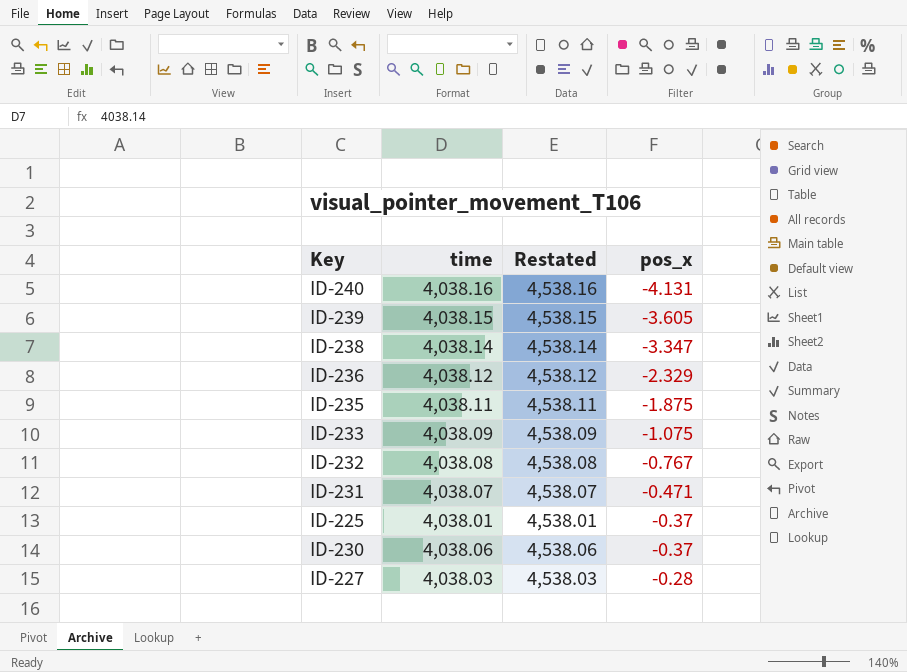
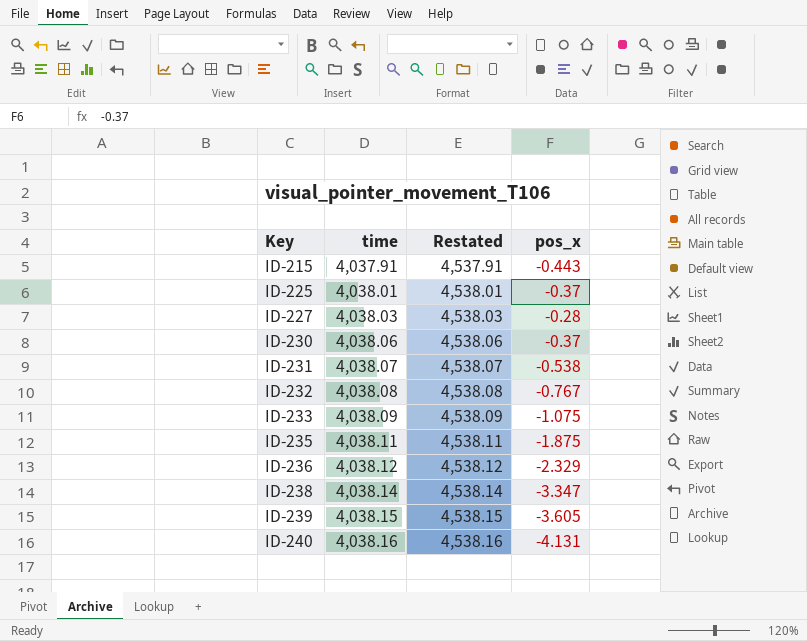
row order: pos_x ascending -> Key ascending
row ID-215: none -> 4,037.91 | 4,537.91 | -0.443
ID-231 | pos_x: -0.471 -> -0.538

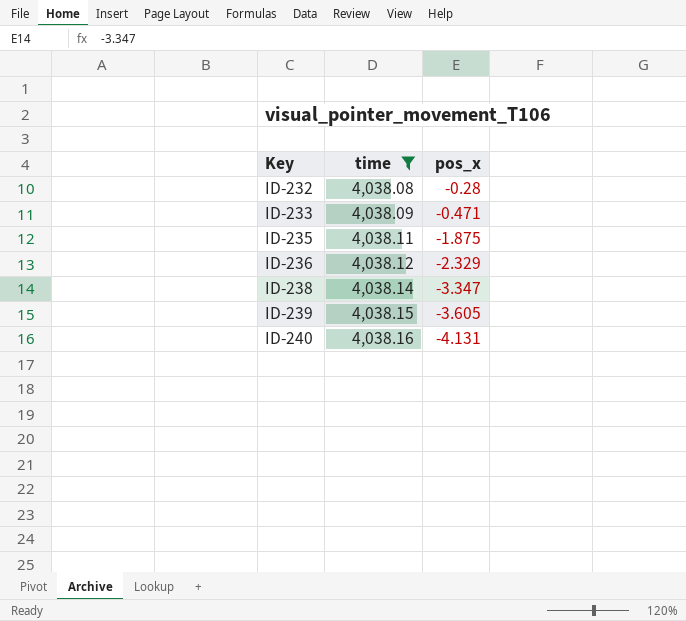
filter: none -> time >= 4,038.08
column Restated | formula: [time] + 500 -> none
ID-232 | pos_x: -0.767 -> -0.28
ID-233 | pos_x: -1.075 -> -0.471

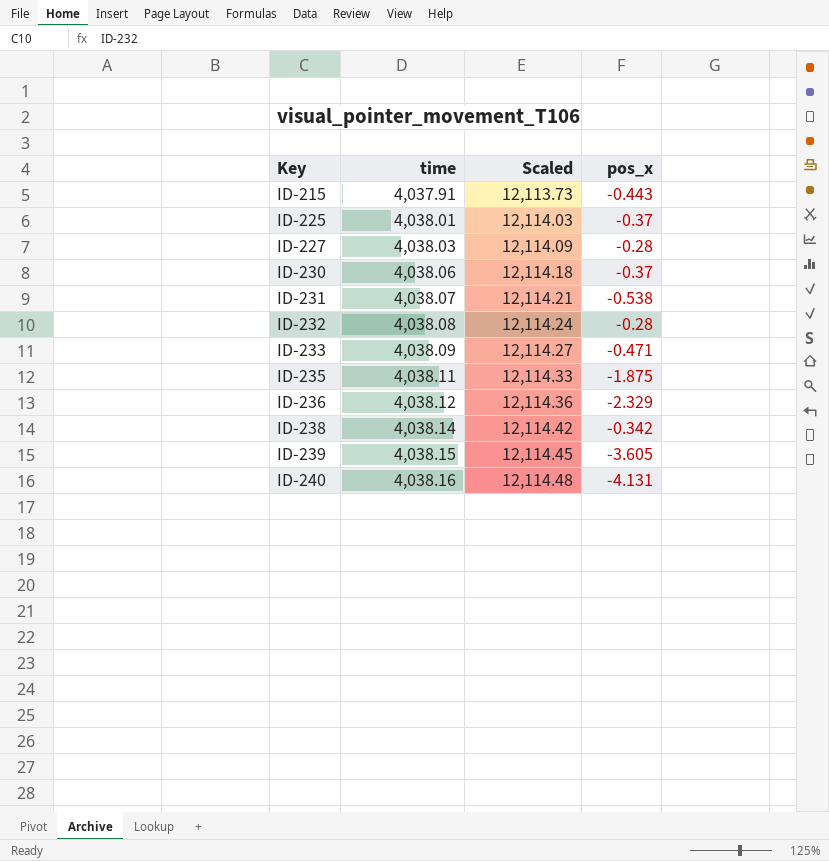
filter: time >= 4,038.08 -> none
column Scaled | formula: none -> [time] * 3
ID-238 | pos_x: -3.347 -> -0.342

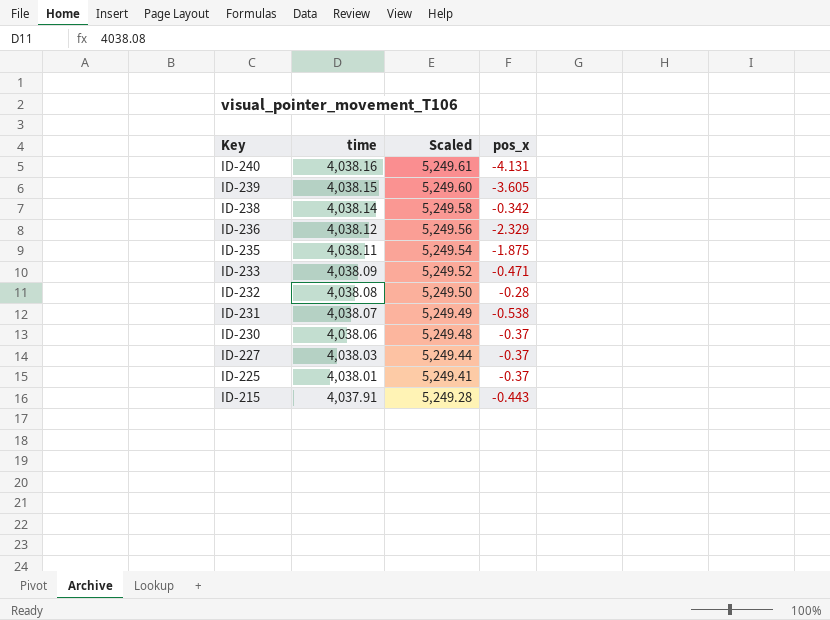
row order: Key ascending -> Key descending
column Scaled | formula: [time] * 3 -> [time] * 1.3
ID-227 | pos_x: -0.28 -> -0.37

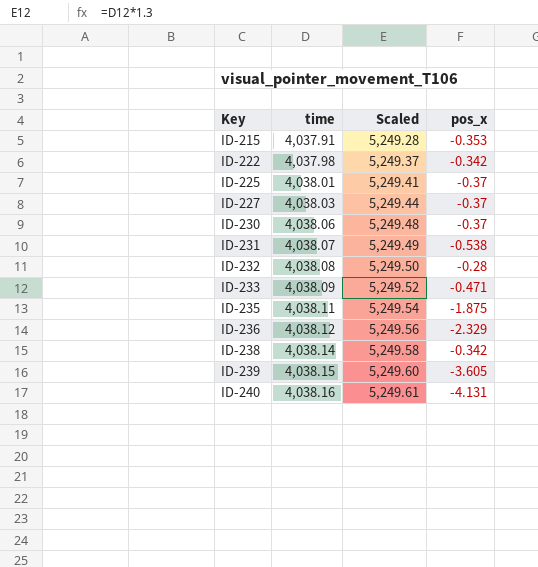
row order: Key descending -> Key ascending
ID-215 | pos_x: -0.443 -> -0.353
row ID-222: none -> 4,037.98 | 5,249.37 | -0.342

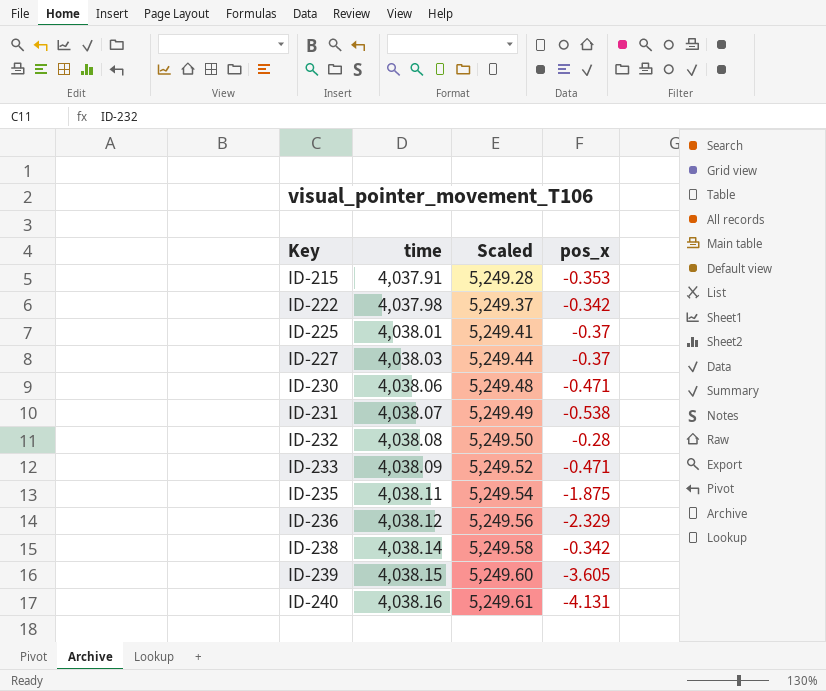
ID-230 | pos_x: -0.37 -> -0.471

